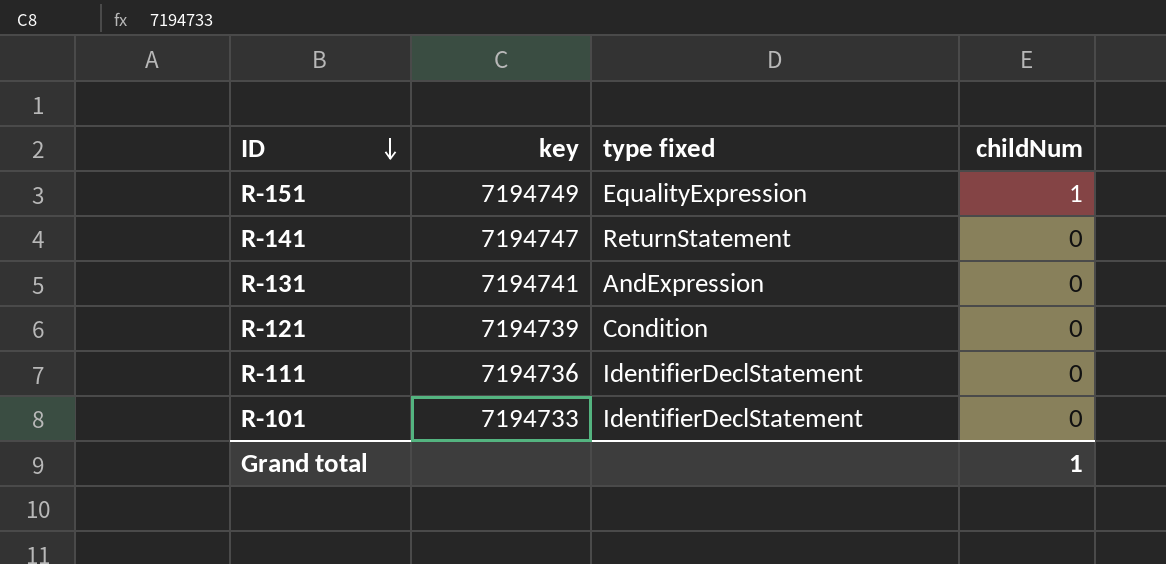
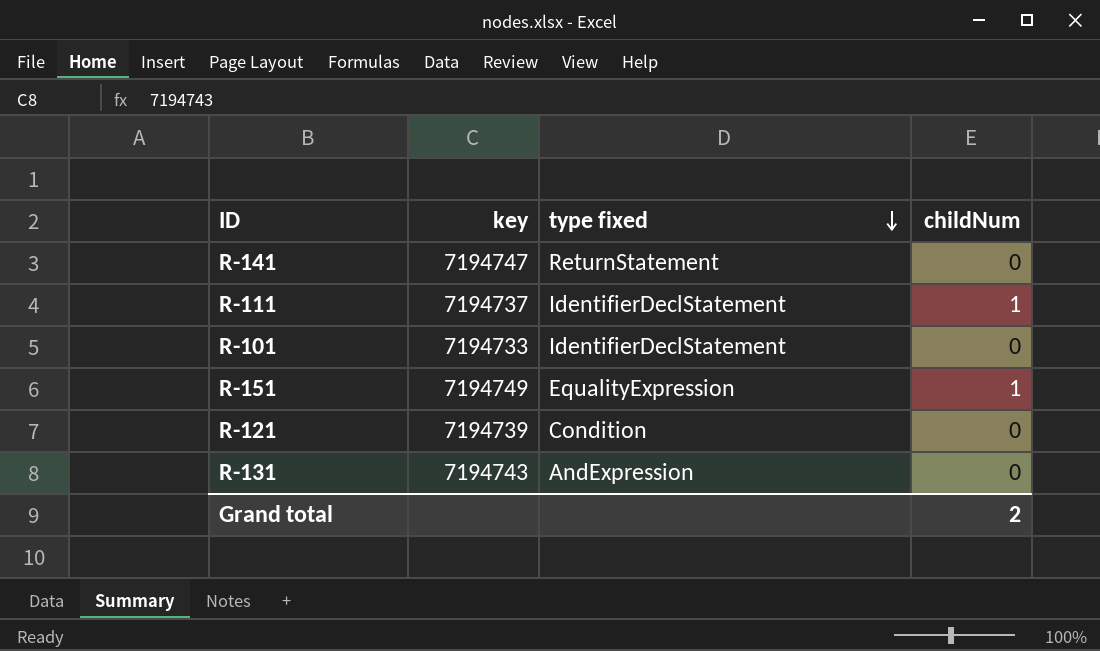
row order: ID descending -> type fixed descending
R-111 | key: 7194736 -> 7194737
R-111 | childNum: 0 -> 1
R-131 | key: 7194741 -> 7194743
Grand total | childNum: 1 -> 2

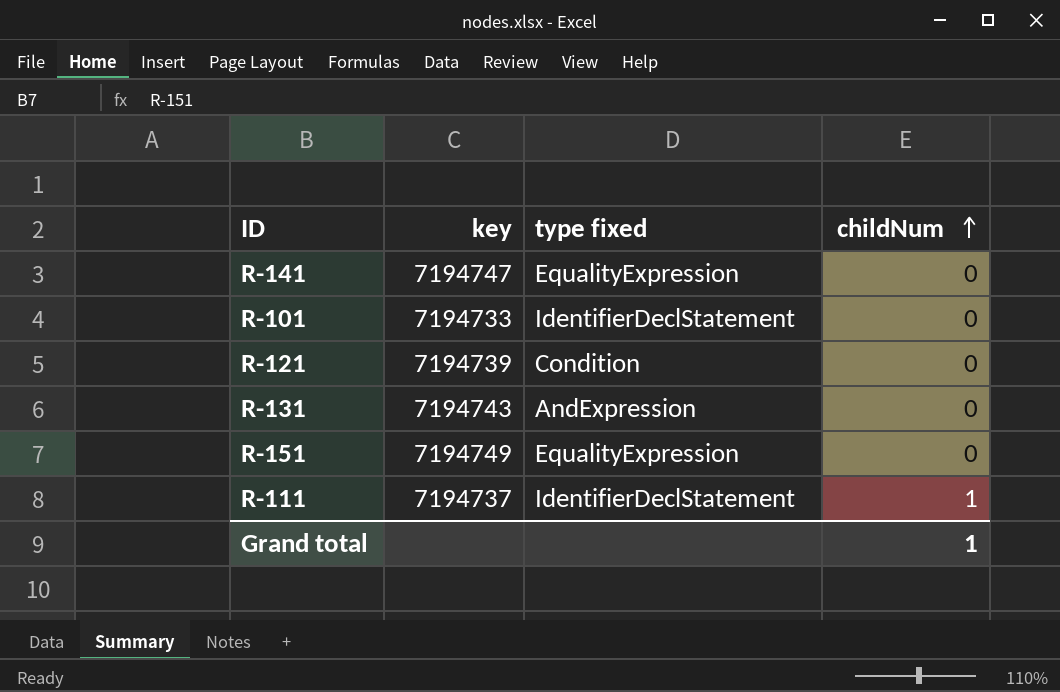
row order: type fixed descending -> childNum ascending
R-141 | type fixed: ReturnStatement -> EqualityExpression
R-151 | childNum: 1 -> 0
Grand total | childNum: 2 -> 1

